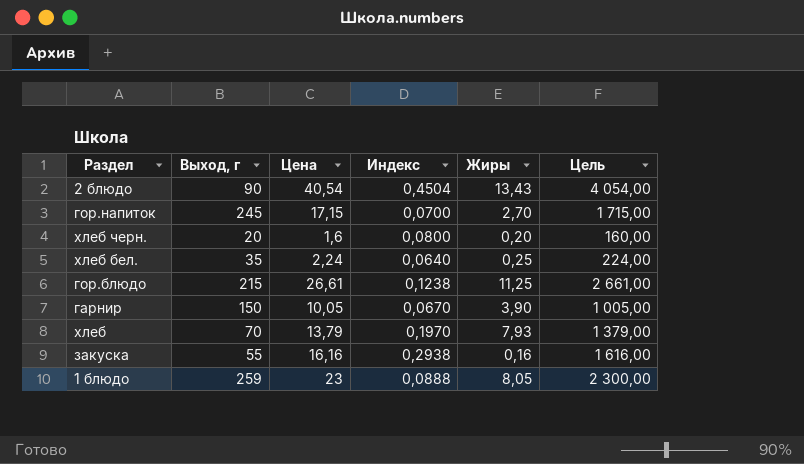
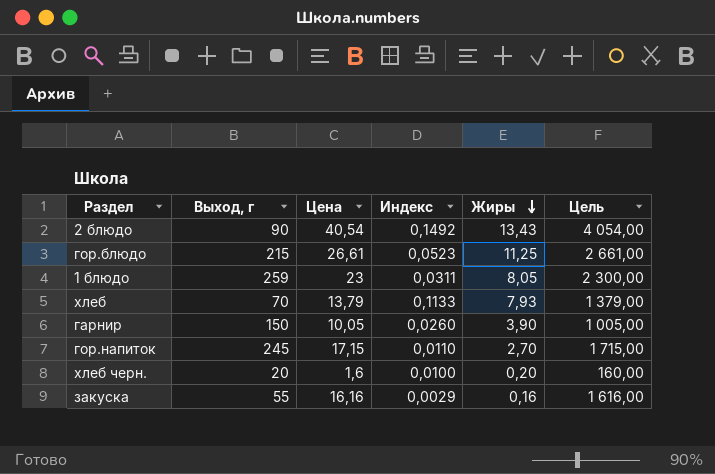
row order: none -> Жиры descending
column Индекс | formula: [Цена] / [Выход, г] -> [Жиры] / [Выход, г]
row хлеб бел.: 35 | 2,24 | 0,0640 | 0,25 | 224,00 -> none

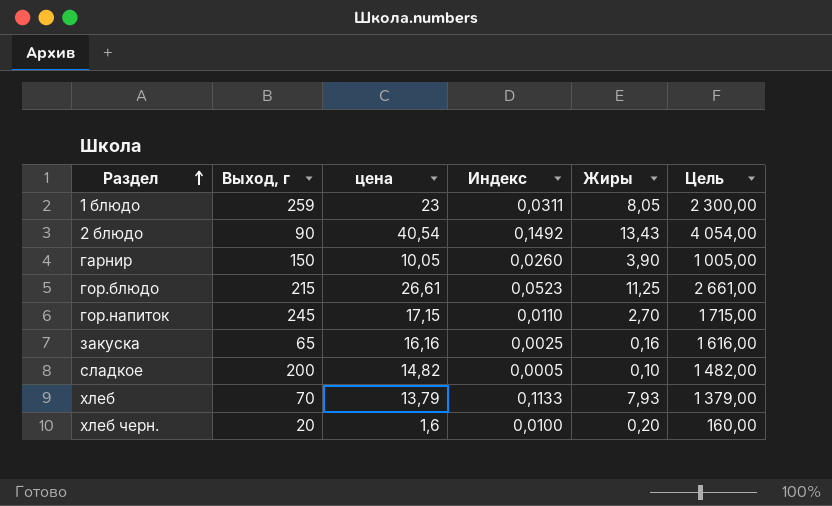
row order: Жиры descending -> Раздел ascending
column name: Цена -> цена
закуска | Выход, г: 55 -> 65
закуска | Индекс: 0,0029 -> 0,0025
row сладкое: none -> 200 | 14,82 | 0,0005 | 0,10 | 1 482,00

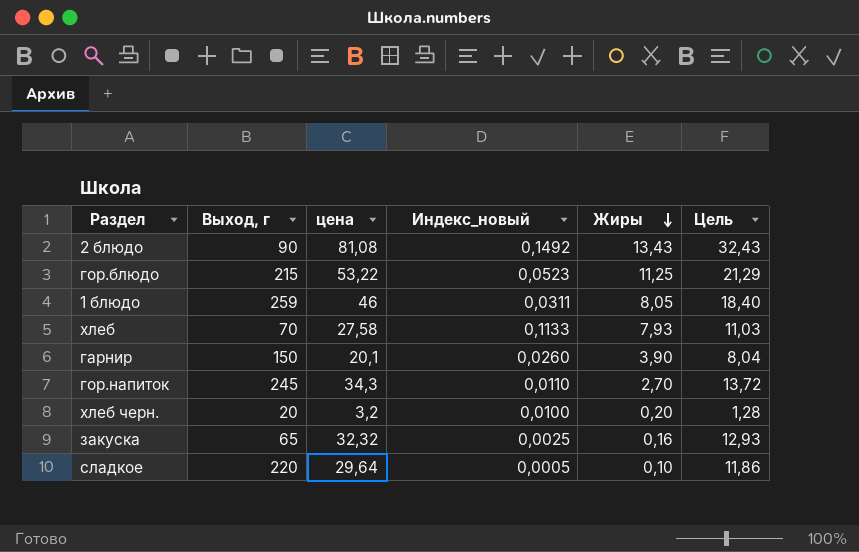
row order: Раздел ascending -> Жиры descending
column name: Индекс -> Индекс_новый
column Цель | formula: [цена] * 100 -> [цена] * 0,4
2 блюдо | цена: 40,54 -> 81,08
гор.блюдо | цена: 26,61 -> 53,22
1 блюдо | цена: 23 -> 46
хлеб | цена: 13,79 -> 27,58
гарнир | цена: 10,05 -> 20,1
гор.напиток | цена: 17,15 -> 34,3
хлеб черн. | цена: 1,6 -> 3,2
закуска | цена: 16,16 -> 32,32
сладкое | Выход, г: 200 -> 220
сладкое | цена: 14,82 -> 29,64

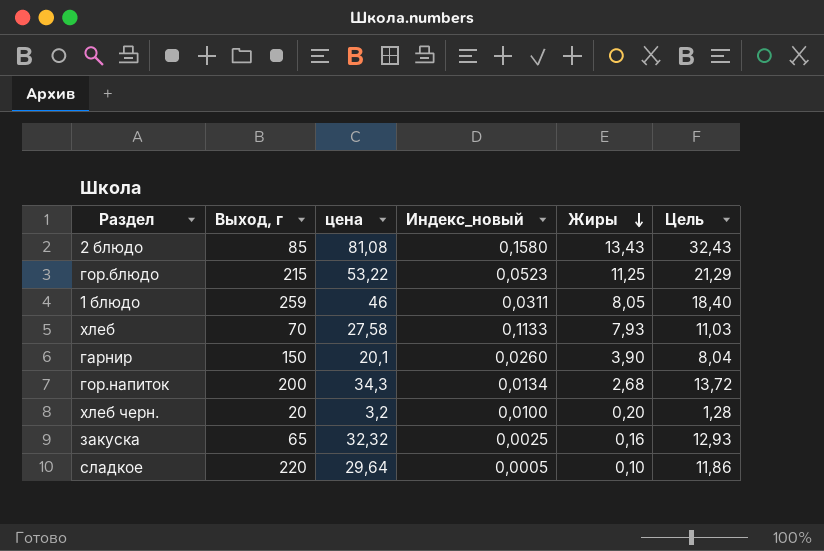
2 блюдо | Выход, г: 90 -> 85
2 блюдо | Индекс_новый: 0,1492 -> 0,1580
гор.напиток | Выход, г: 245 -> 200
гор.напиток | Индекс_новый: 0,0110 -> 0,0134
гор.напиток | Жиры: 2,70 -> 2,68

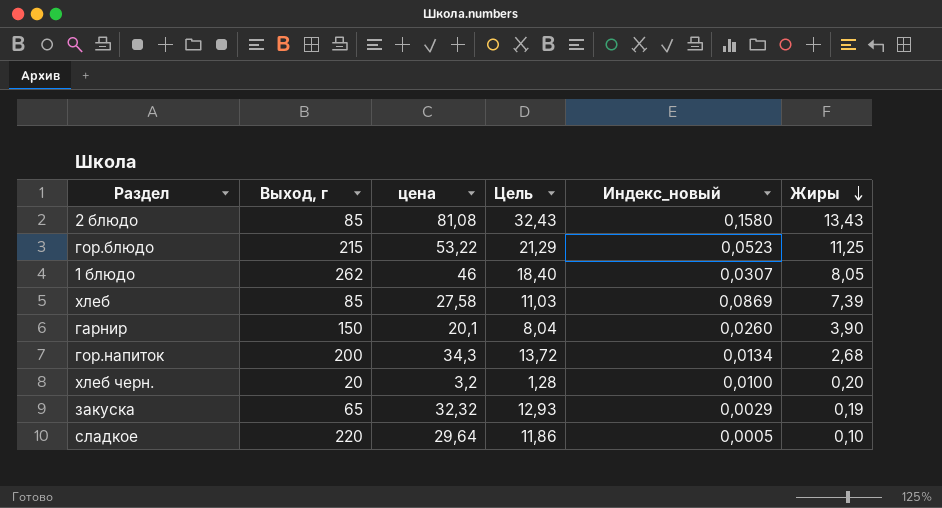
column Цель | position: 6 -> 4
1 блюдо | Выход, г: 259 -> 262
1 блюдо | Индекс_новый: 0,0311 -> 0,0307
хлеб | Выход, г: 70 -> 85
хлеб | Индекс_новый: 0,1133 -> 0,0869
хлеб | Жиры: 7,93 -> 7,39
закуска | Индекс_новый: 0,0025 -> 0,0029
закуска | Жиры: 0,16 -> 0,19

